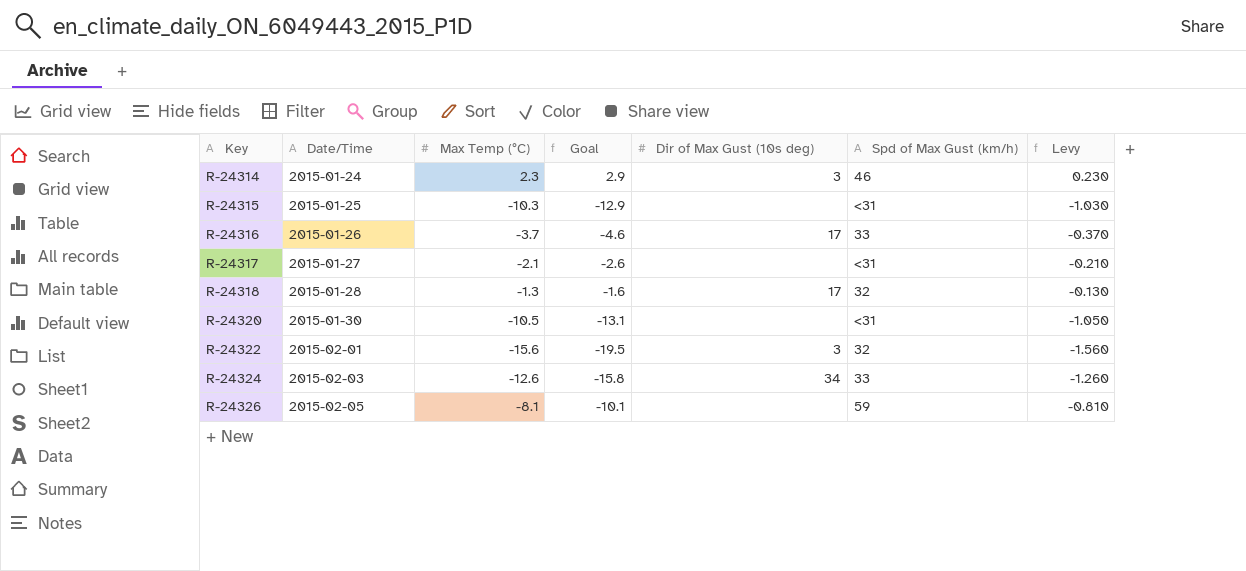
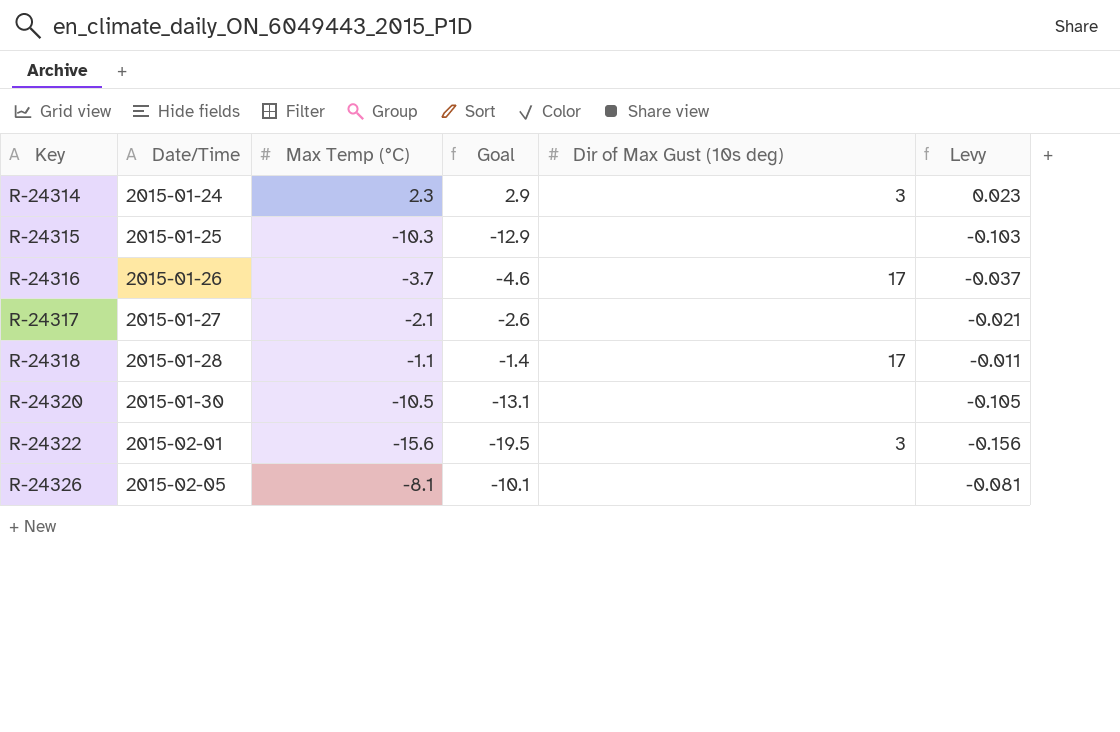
column Spd of Max Gust (km/h) | position: 6 -> none
column Levy | formula: [Max Temp (°C)] * 0.1 -> [Max Temp (°C)] * 0.01
row R-24324: 2015-02-03 | -12.6 | -15.8 | 34 | 33 | -1.260 -> none
R-24318 | Max Temp (°C): -1.3 -> -1.1
R-24318 | Goal: -1.6 -> -1.4

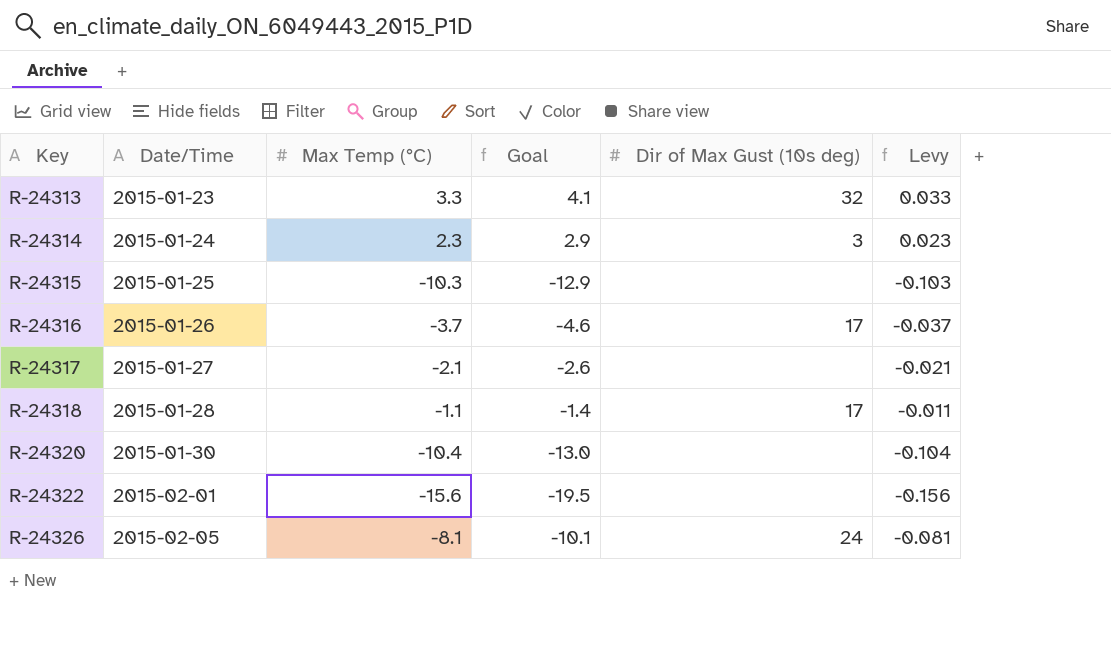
row R-24313: none -> 2015-01-23 | 3.3 | 4.1 | 32 | 0.033
R-24320 | Max Temp (°C): -10.5 -> -10.4
R-24320 | Goal: -13.1 -> -13.0
R-24320 | Levy: -0.105 -> -0.104
R-24322 | Dir of Max Gust (10s deg): 3 -> none
R-24326 | Dir of Max Gust (10s deg): none -> 24

